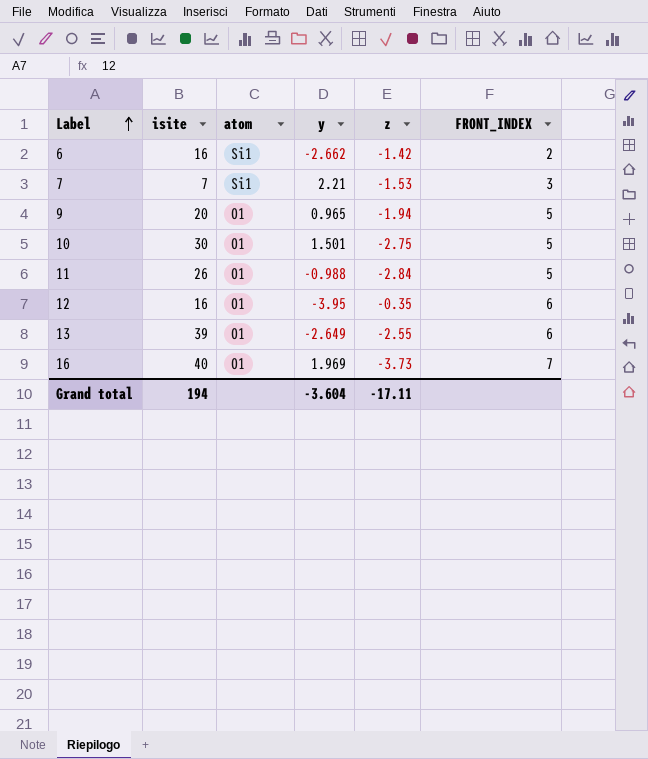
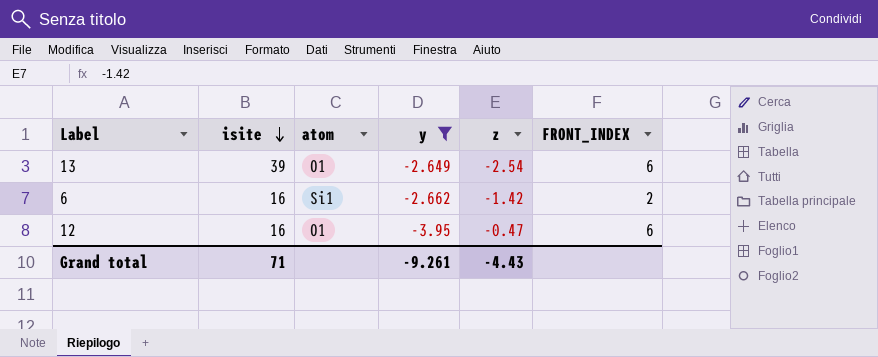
filter: none -> y <= -2.649
row order: Label ascending -> isite descending
13 | z: -2.55 -> -2.54
12 | z: -0.35 -> -0.47
Grand total | isite: 194 -> 71
Grand total | y: -3.604 -> -9.261
Grand total | z: -17.11 -> -4.43

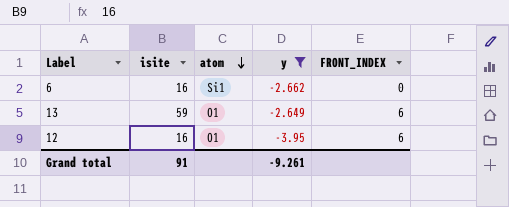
row order: isite descending -> atom descending
column z | position: 5 -> none
6 | FRONT_INDEX: 2 -> 0
13 | isite: 39 -> 59
Grand total | isite: 71 -> 91

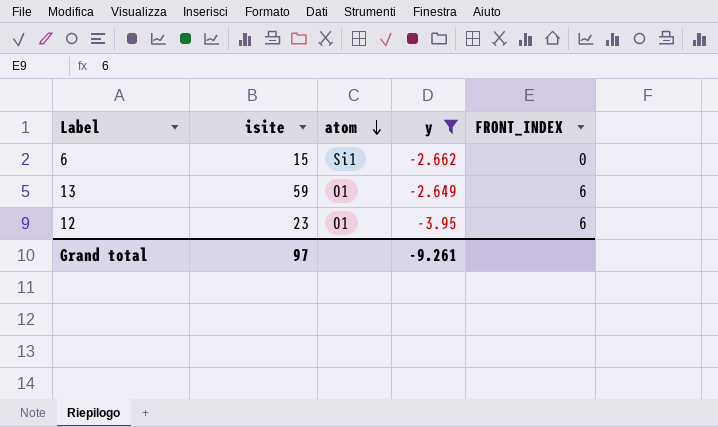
6 | isite: 16 -> 15
12 | isite: 16 -> 23
Grand total | isite: 91 -> 97

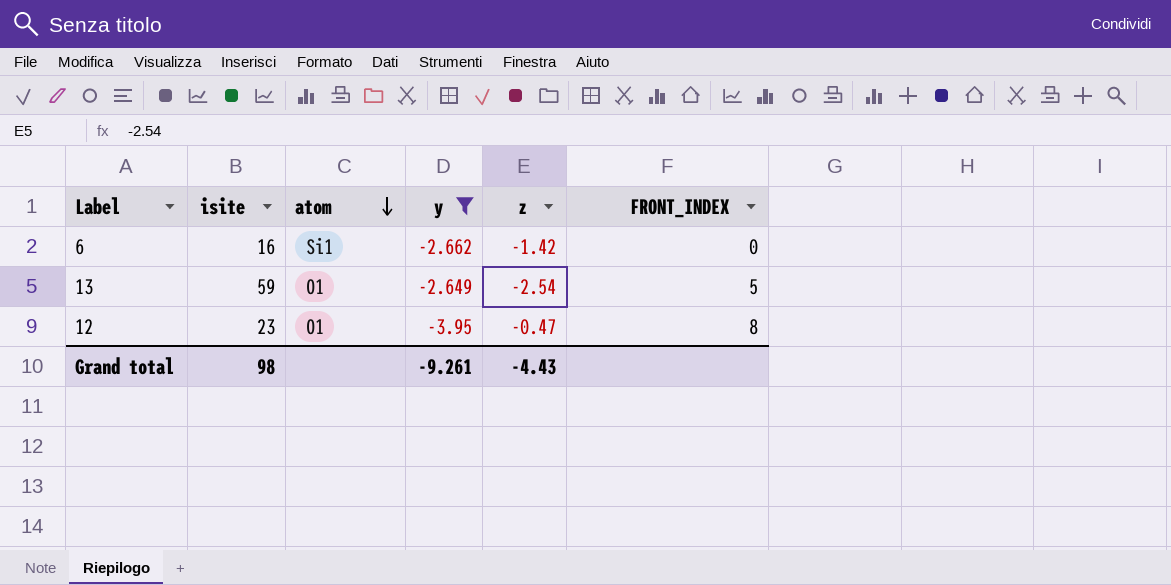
column z | position: none -> 5
6 | isite: 15 -> 16
13 | FRONT_INDEX: 6 -> 5
12 | FRONT_INDEX: 6 -> 8
Grand total | isite: 97 -> 98

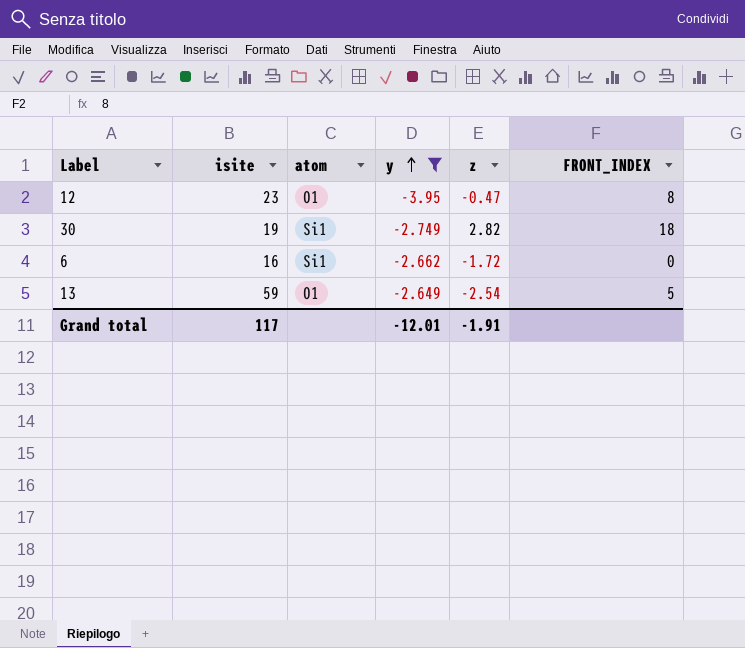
row order: atom descending -> y ascending
row 30: none -> 19 | Si1 | -2.749 | 2.82 | 18
6 | z: -1.42 -> -1.72
Grand total | isite: 98 -> 117
Grand total | y: -9.261 -> -12.01
Grand total | z: -4.43 -> -1.91

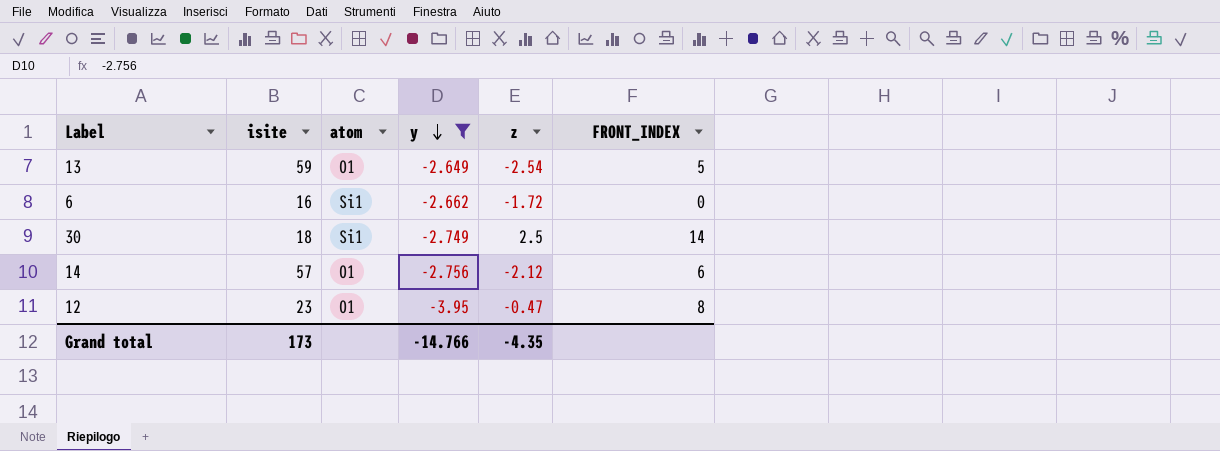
row order: y ascending -> y descending
30 | isite: 19 -> 18
30 | z: 2.82 -> 2.5
30 | FRONT_INDEX: 18 -> 14
row 14: none -> 57 | O1 | -2.756 | -2.12 | 6
Grand total | isite: 117 -> 173
Grand total | y: -12.01 -> -14.766
Grand total | z: -1.91 -> -4.35

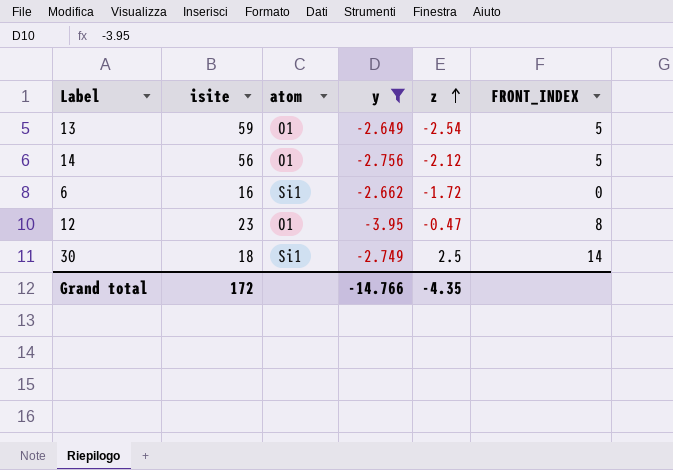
row order: y descending -> z ascending
14 | isite: 57 -> 56
14 | FRONT_INDEX: 6 -> 5
Grand total | isite: 173 -> 172

